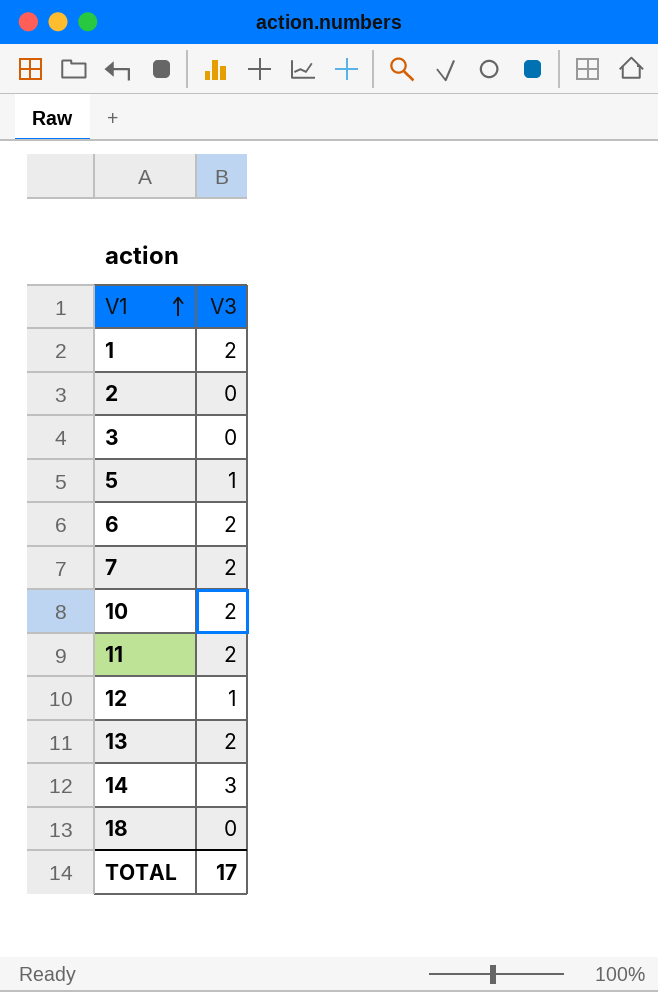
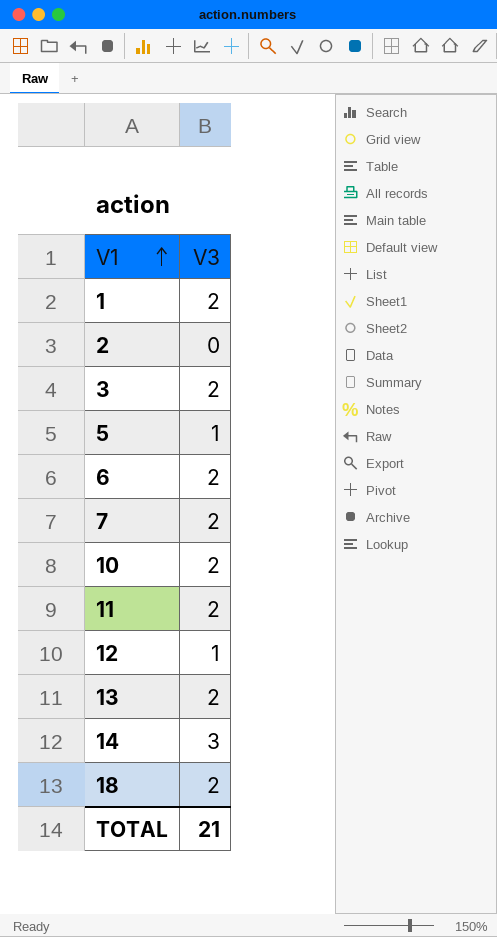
3 | V3: 0 -> 2
18 | V3: 0 -> 2
TOTAL | V3: 17 -> 21

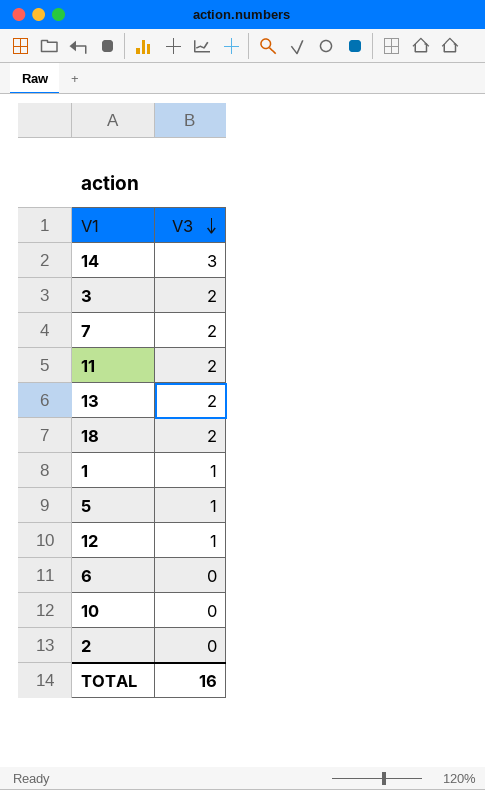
row order: V1 ascending -> V3 descending
1 | V3: 2 -> 1
6 | V3: 2 -> 0
10 | V3: 2 -> 0
TOTAL | V3: 21 -> 16

